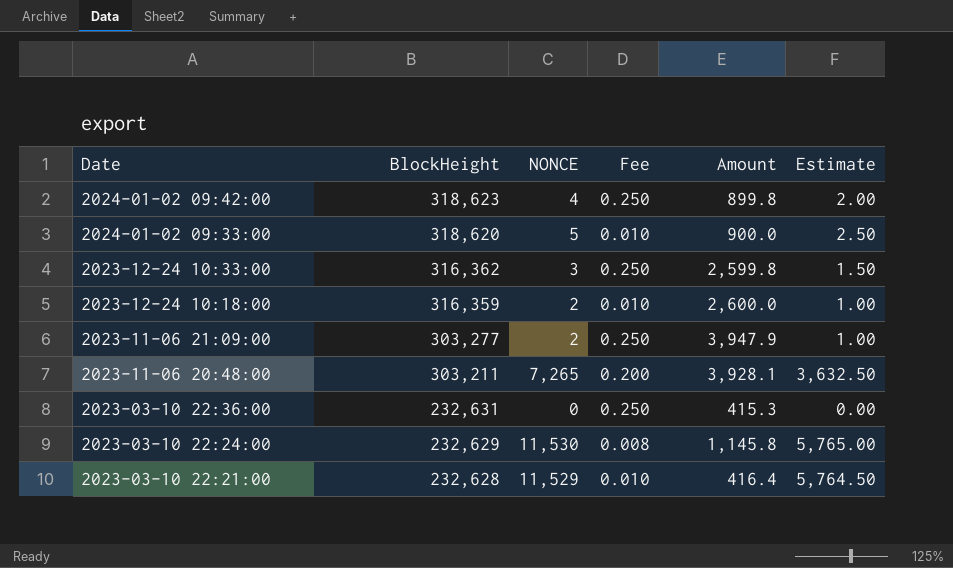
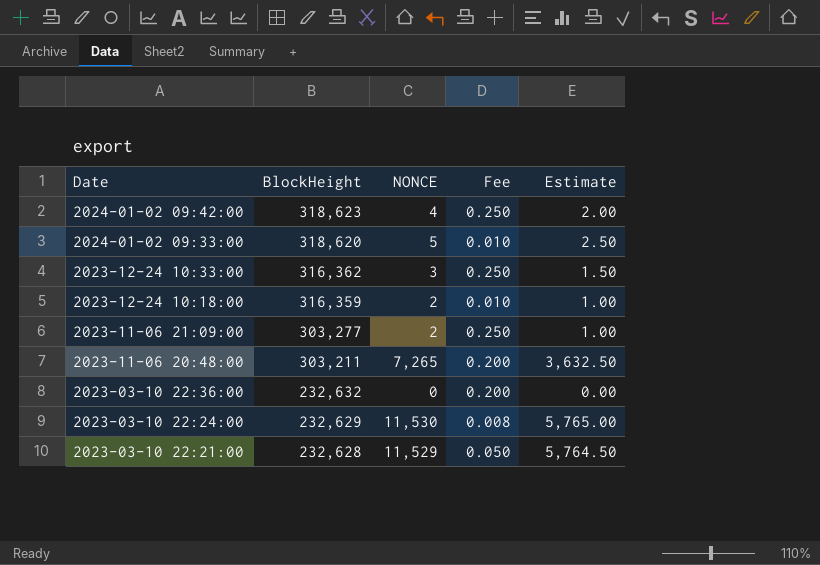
column Amount | position: 5 -> none
2023-03-10 22:36:00 | BlockHeight: 232,631 -> 232,632
2023-03-10 22:36:00 | Fee: 0.250 -> 0.200
2023-03-10 22:21:00 | Fee: 0.010 -> 0.050

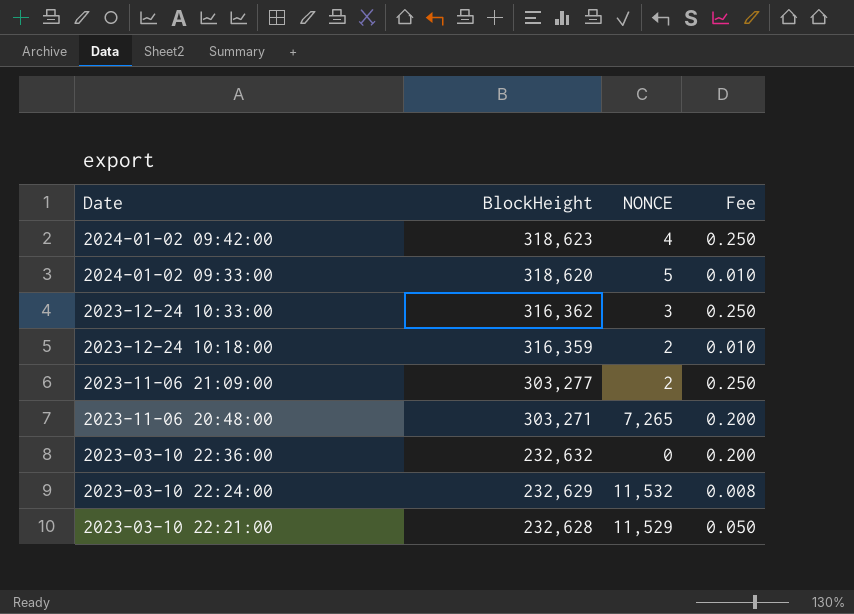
column Estimate | formula: [NONCE] * 0.5 -> none
2023-11-06 20:48:00 | BlockHeight: 303,211 -> 303,271
2023-03-10 22:24:00 | NONCE: 11,530 -> 11,532

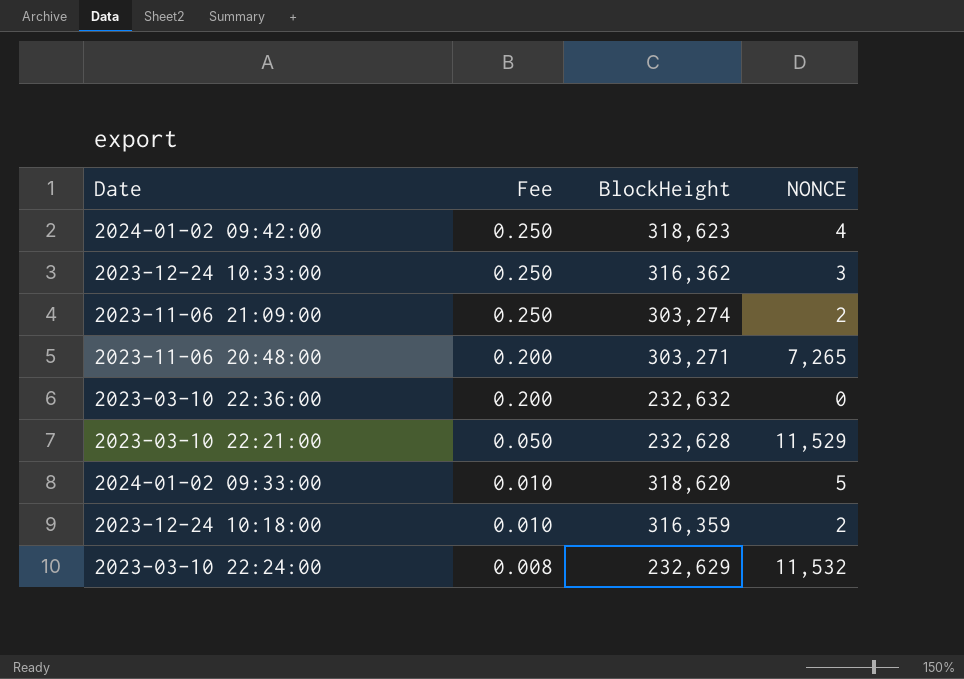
row order: Date descending -> Fee descending
column Fee | position: 4 -> 2
2023-11-06 21:09:00 | BlockHeight: 303,277 -> 303,274

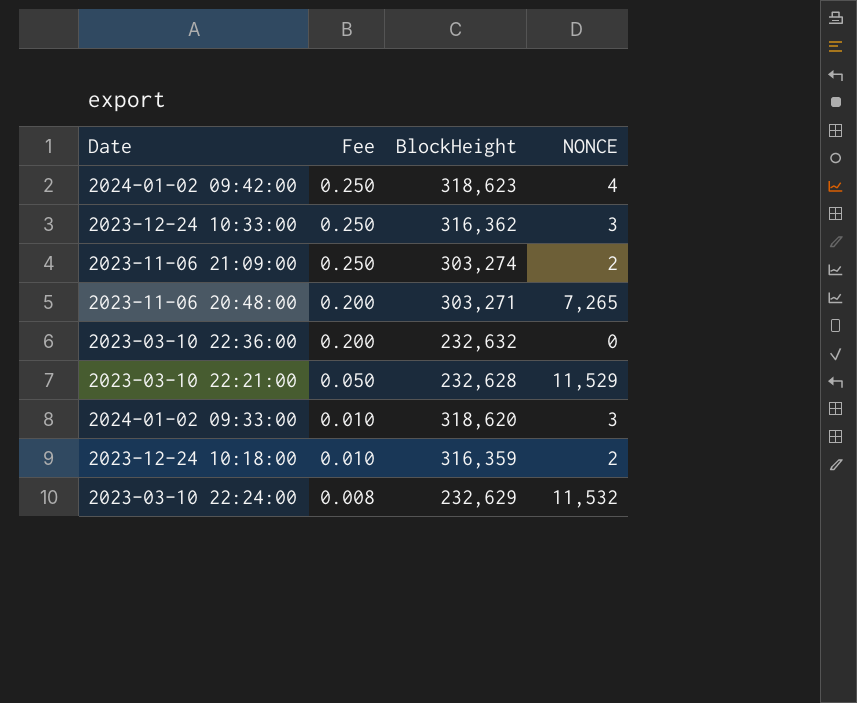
2024-01-02 09:33:00 | NONCE: 5 -> 3

